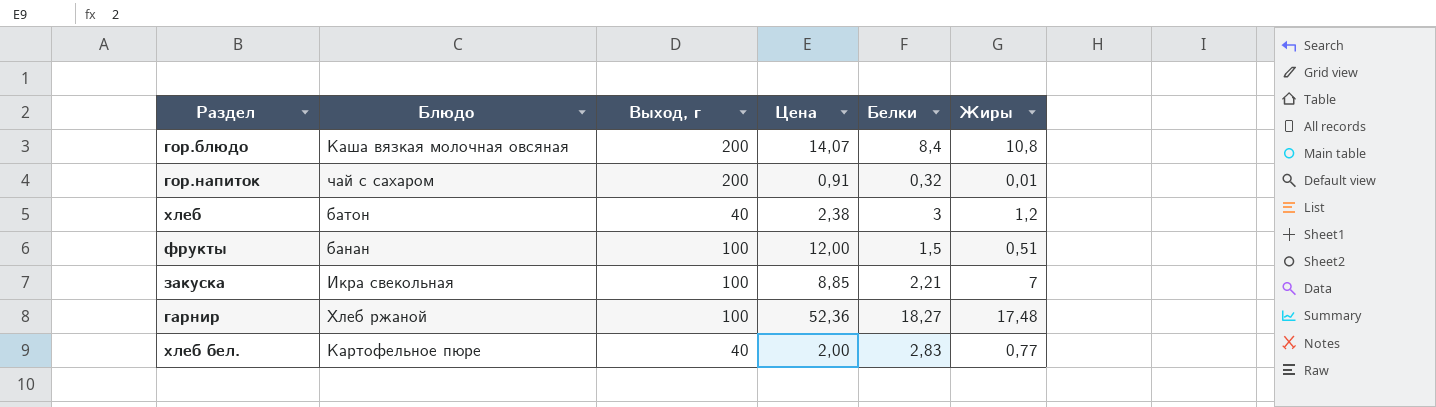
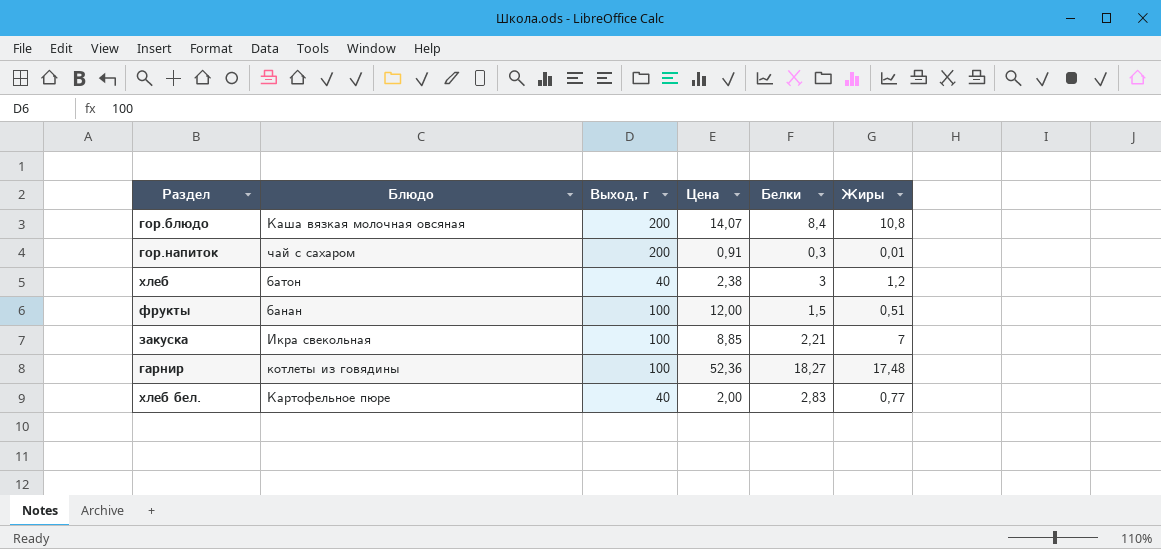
гор.напиток | Белки: 0,32 -> 0,3
гарнир | Блюдо: Хлеб ржаной -> котлеты из говядины

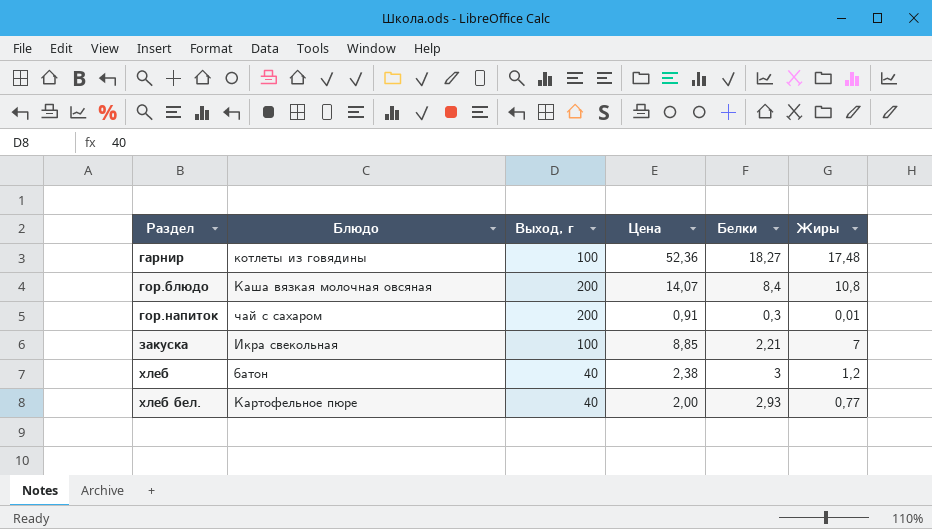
row order: none -> Раздел ascending
row фрукты: банан | 100 | 12,00 | 1,5 | 0,51 -> none
хлеб бел. | Белки: 2,83 -> 2,93

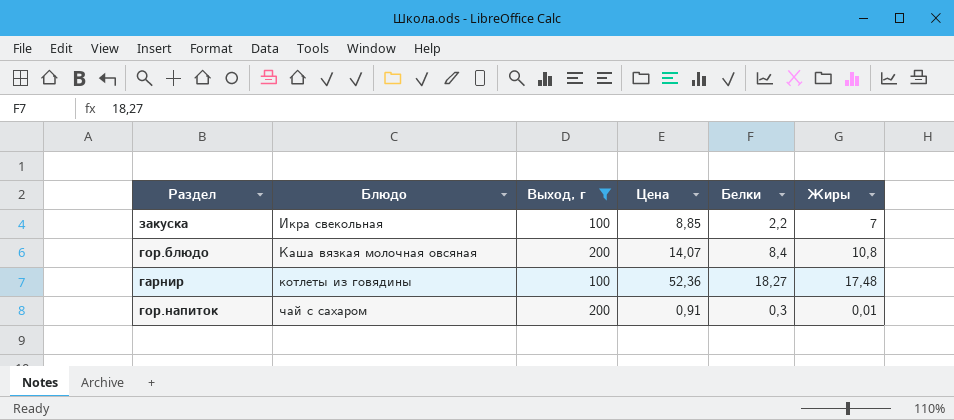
filter: none -> Выход, г != 40
row order: Раздел ascending -> Блюдо ascending
закуска | Белки: 2,21 -> 2,2

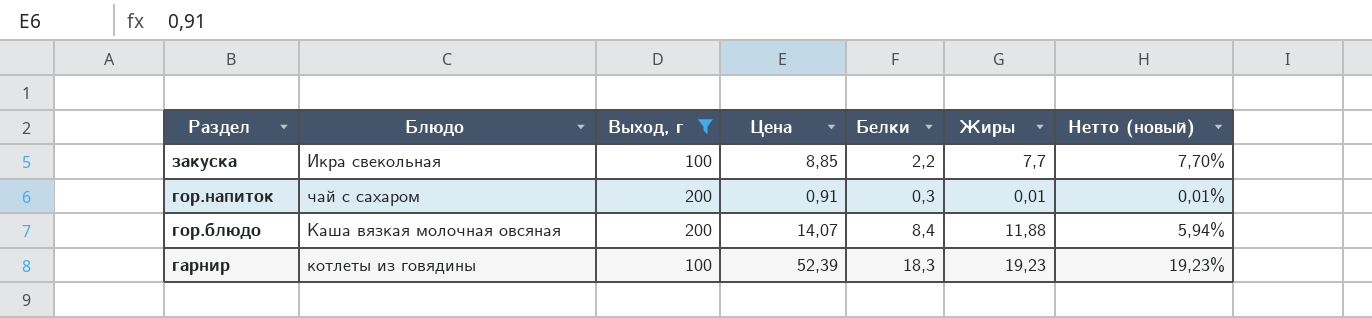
row order: Блюдо ascending -> Раздел descending
column Нетто (новый) | formula: none -> [Жиры] / [Выход, г]
закуска | Жиры: 7 -> 7,7
гор.блюдо | Жиры: 10,8 -> 11,88
гарнир | Цена: 52,36 -> 52,39
гарнир | Белки: 18,27 -> 18,3
гарнир | Жиры: 17,48 -> 19,23

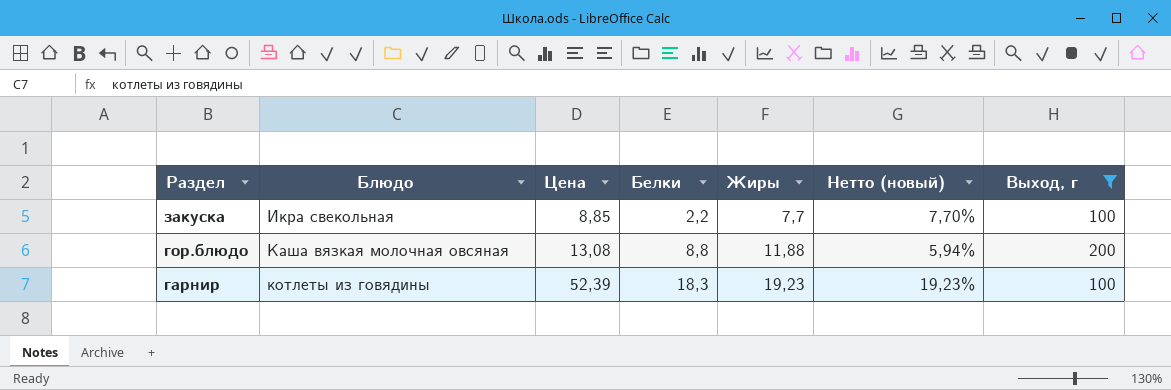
column Выход, г | position: 3 -> 7
row гор.напиток: чай с сахаром | 200 | 0,91 | 0,3 | 0,01 | 0,01% -> none
гор.блюдо | Цена: 14,07 -> 13,08
гор.блюдо | Белки: 8,4 -> 8,8

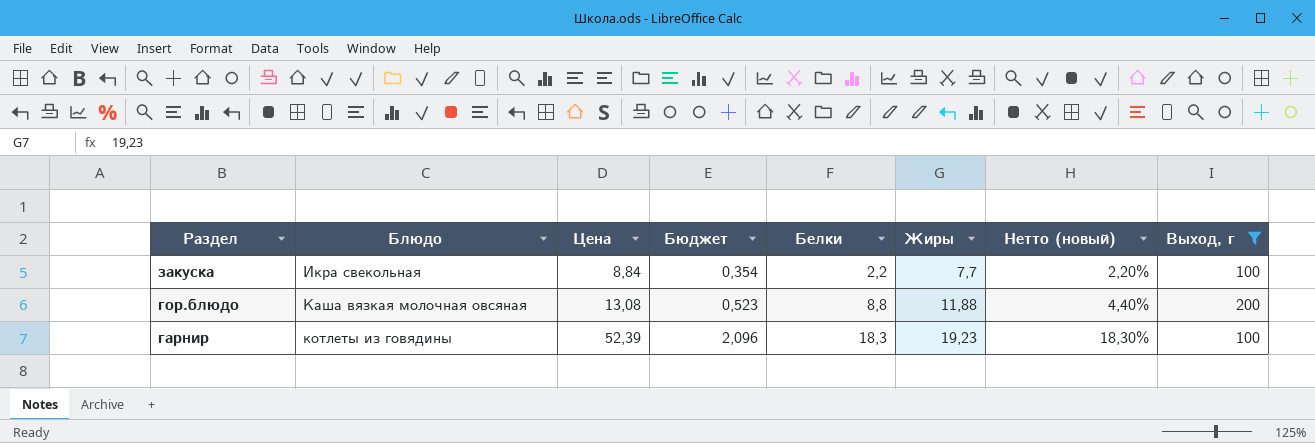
column Бюджет | formula: none -> [Цена] * 0,04
column Нетто (новый) | formula: [Жиры] / [Выход, г] -> [Белки] / [Выход, г]
закуска | Цена: 8,85 -> 8,84

